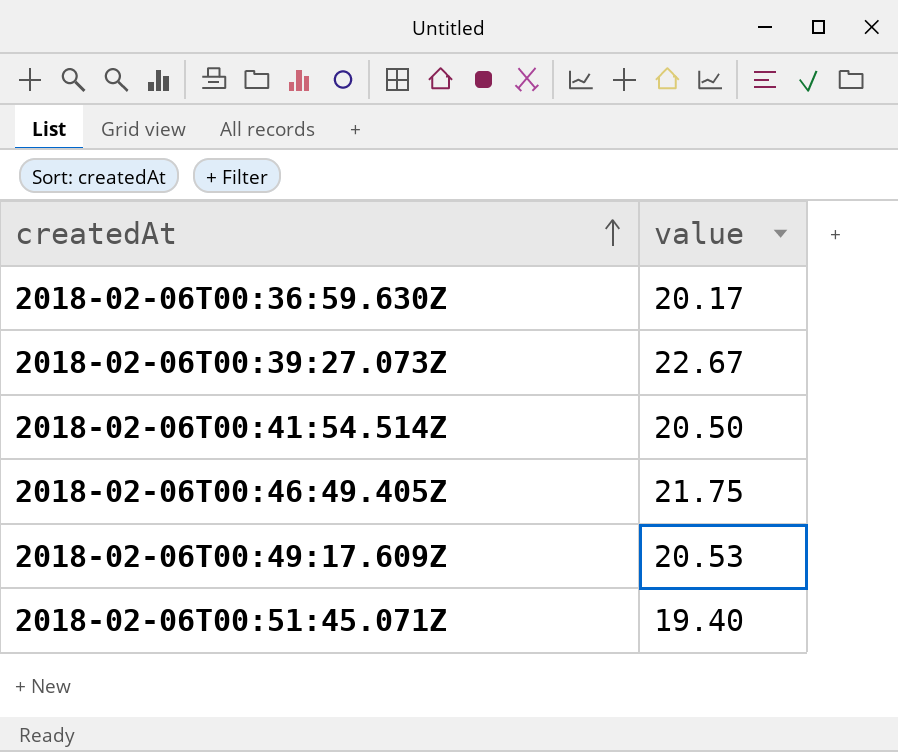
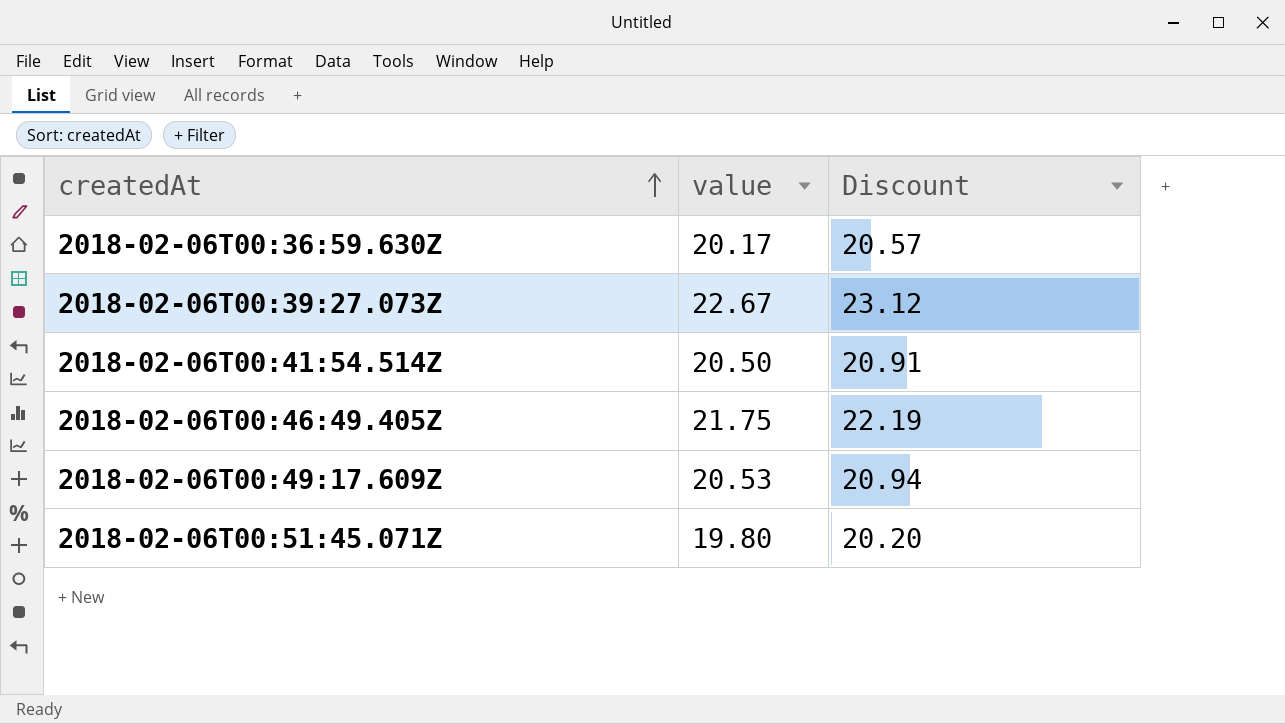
column Discount | formula: none -> [value] * 1.02
2018-02-06T00:51:45.071Z | value: 19.40 -> 19.80

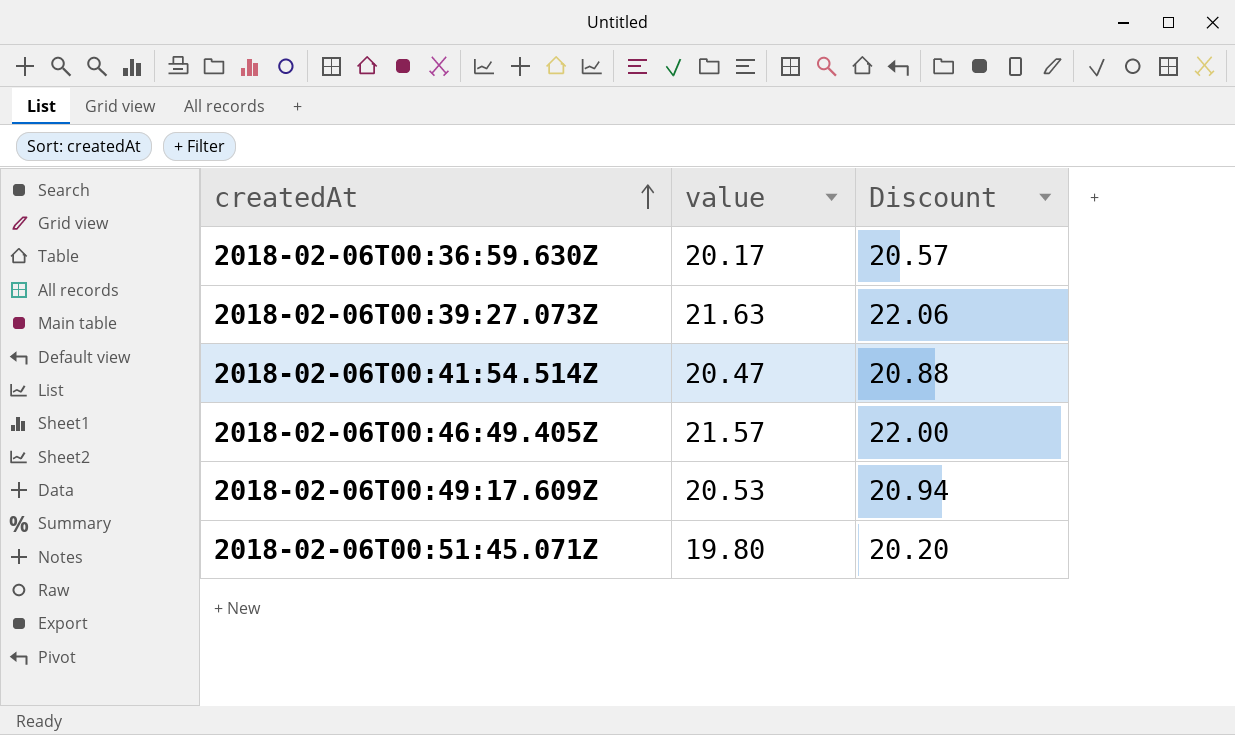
2018-02-06T00:39:27.073Z | value: 22.67 -> 21.63
2018-02-06T00:39:27.073Z | Discount: 23.12 -> 22.06
2018-02-06T00:41:54.514Z | value: 20.50 -> 20.47
2018-02-06T00:41:54.514Z | Discount: 20.91 -> 20.88
2018-02-06T00:46:49.405Z | value: 21.75 -> 21.57
2018-02-06T00:46:49.405Z | Discount: 22.19 -> 22.00

